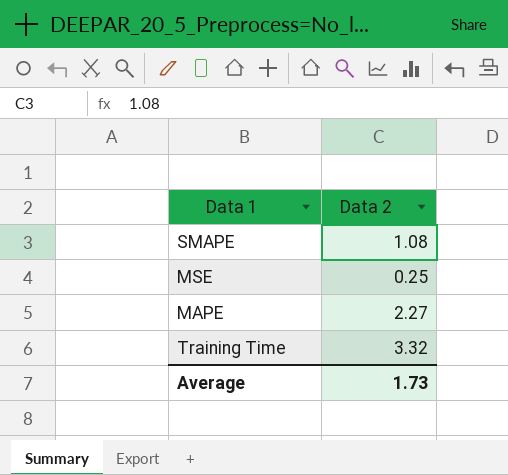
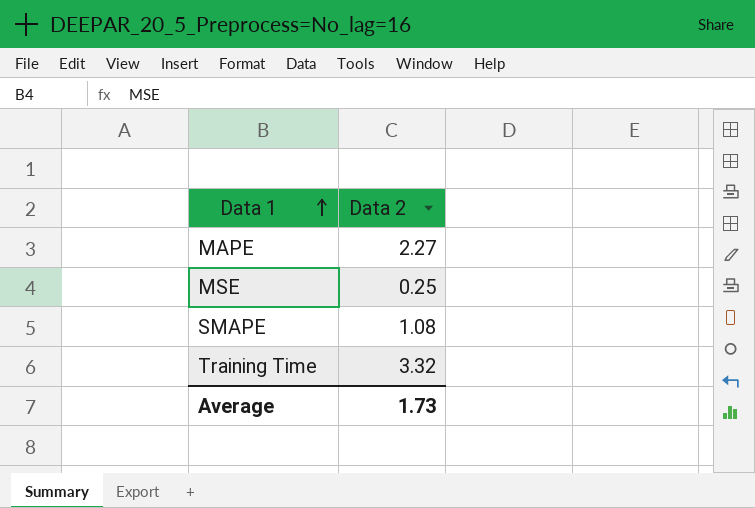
row order: none -> Data 1 ascending

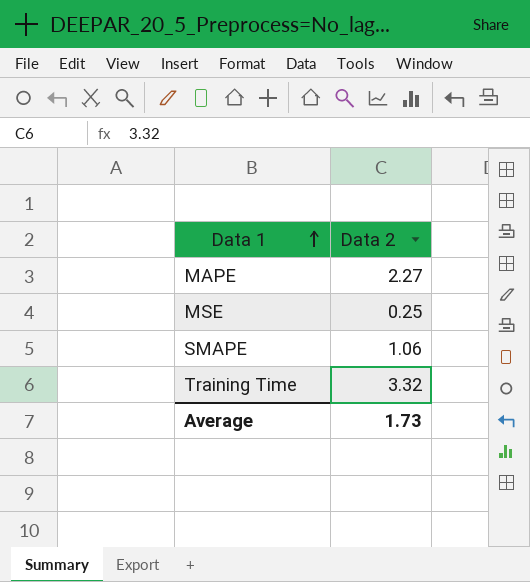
SMAPE | Data 2: 1.08 -> 1.06

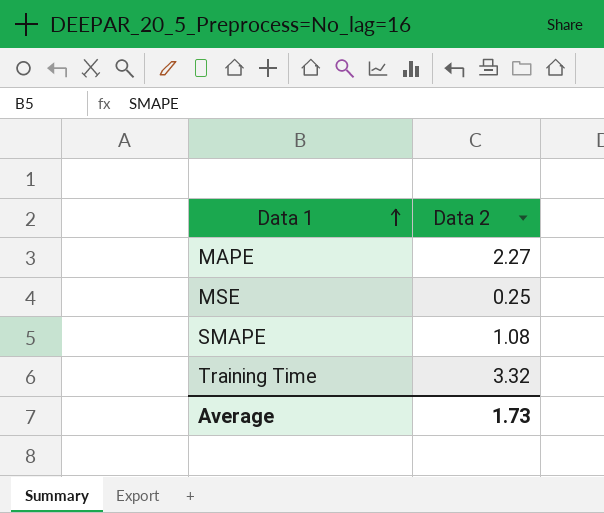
SMAPE | Data 2: 1.06 -> 1.08

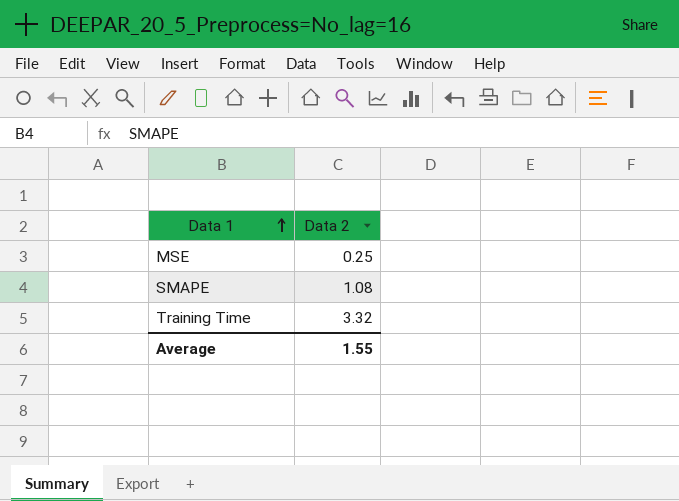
row MAPE: 2.27 -> none
Average | Data 2: 1.73 -> 1.55

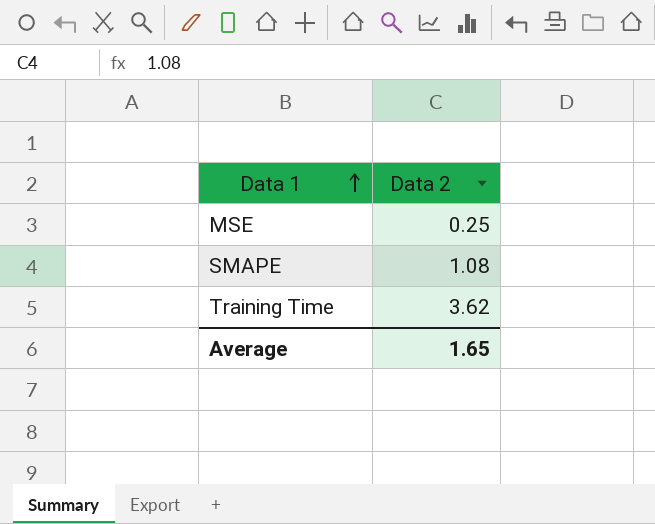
Training Time | Data 2: 3.32 -> 3.62
Average | Data 2: 1.55 -> 1.65

